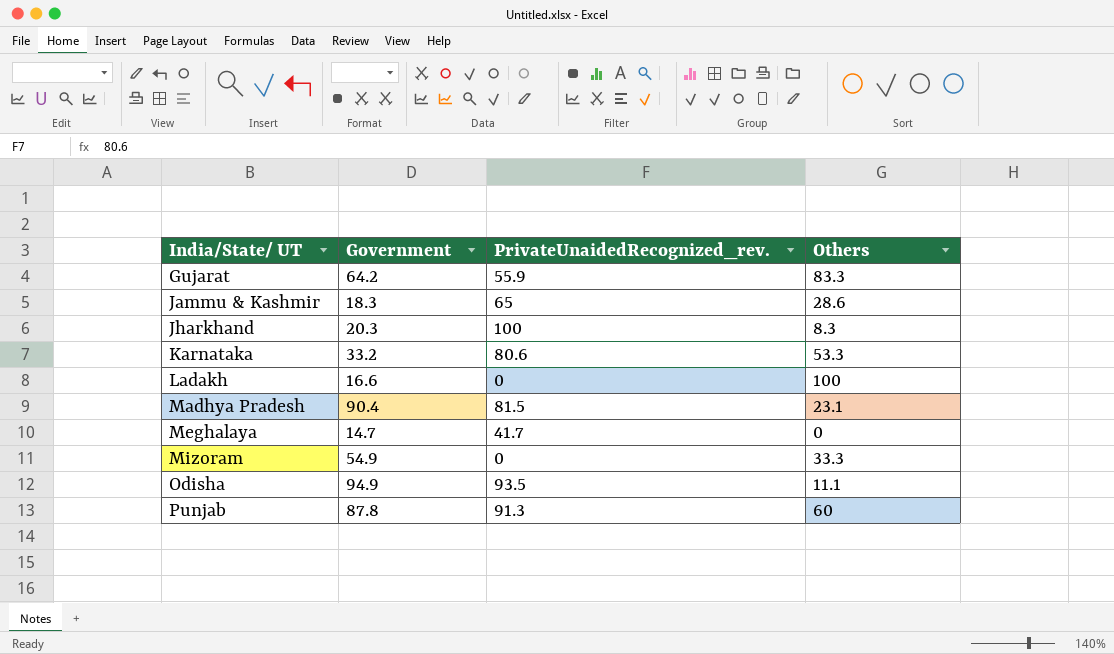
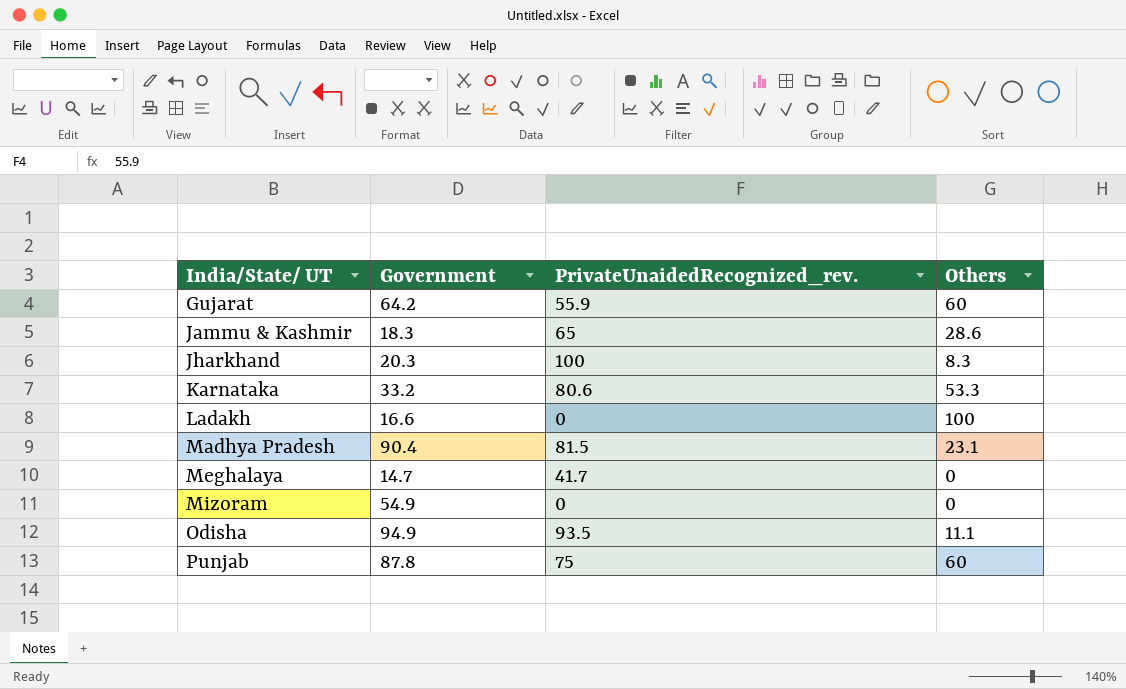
Gujarat | Others: 83.3 -> 60
Mizoram | Others: 33.3 -> 0
Punjab | PrivateUnaidedRecognized_rev.: 91.3 -> 75

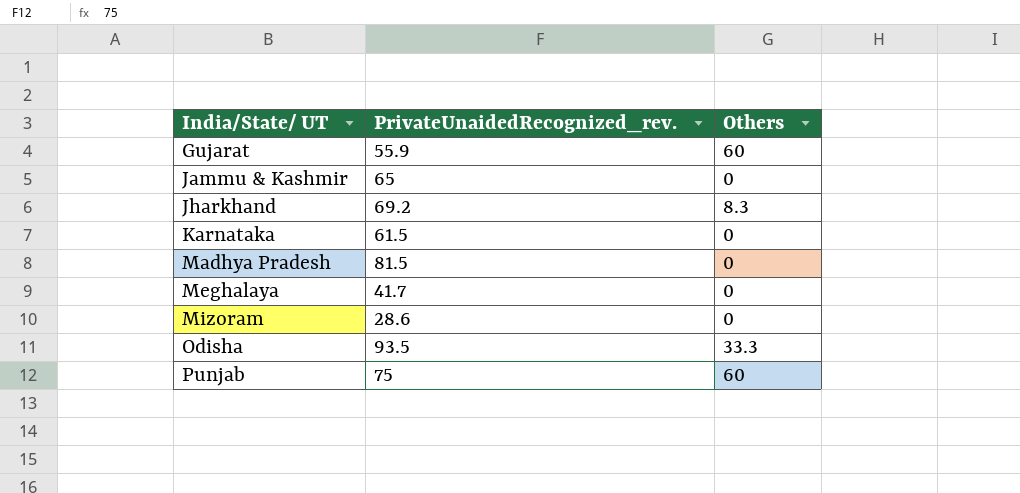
column Government | position: 2 -> none
row Ladakh: 16.6 | 0 | 100 -> none
Jammu & Kashmir | Others: 28.6 -> 0
Jharkhand | PrivateUnaidedRecognized_rev.: 100 -> 69.2
Karnataka | PrivateUnaidedRecognized_rev.: 80.6 -> 61.5
Karnataka | Others: 53.3 -> 0
Madhya Pradesh | Others: 23.1 -> 0
Mizoram | PrivateUnaidedRecognized_rev.: 0 -> 28.6
Odisha | Others: 11.1 -> 33.3

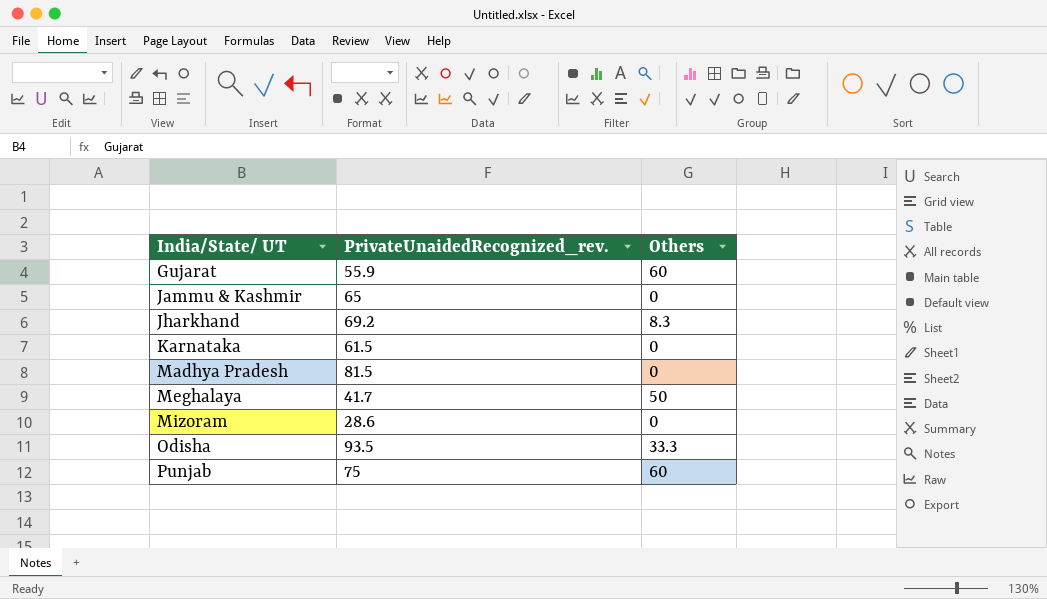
Meghalaya | Others: 0 -> 50

